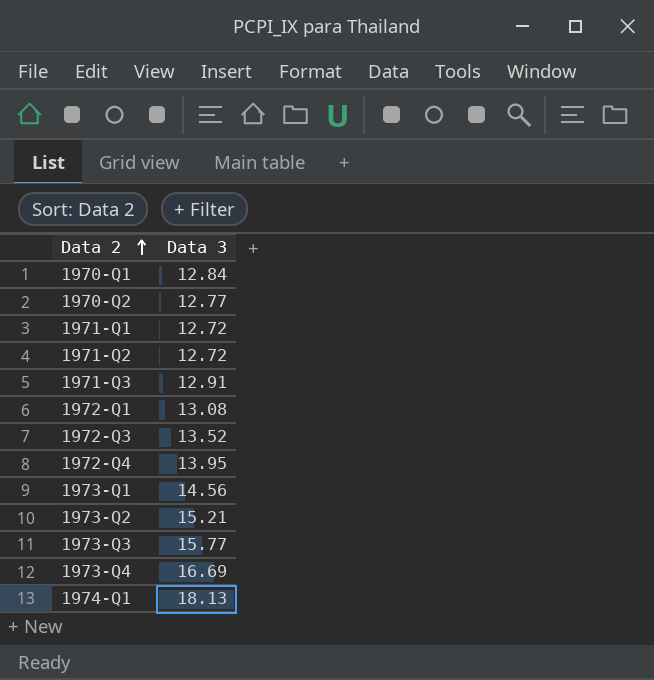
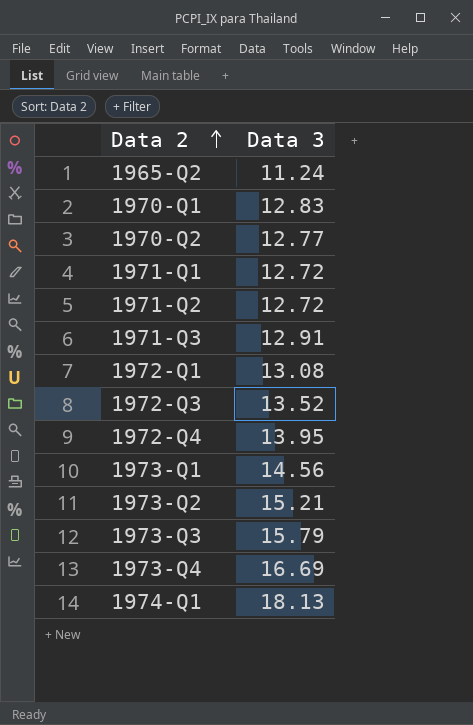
row 1965-Q2: none -> 11.24
1970-Q1 | Data 3: 12.84 -> 12.83
1973-Q3 | Data 3: 15.77 -> 15.79

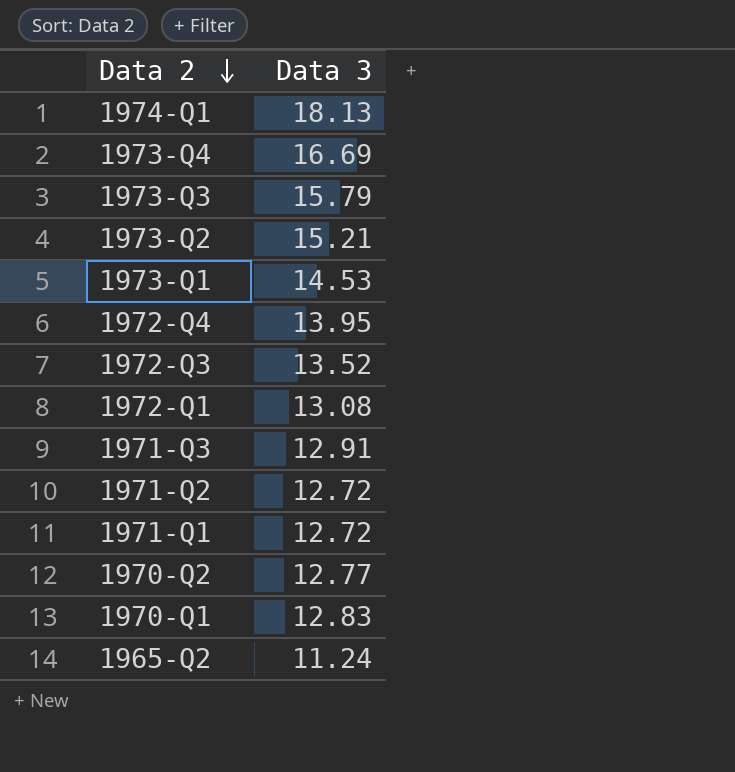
row order: Data 2 ascending -> Data 2 descending
1973-Q1 | Data 3: 14.56 -> 14.53

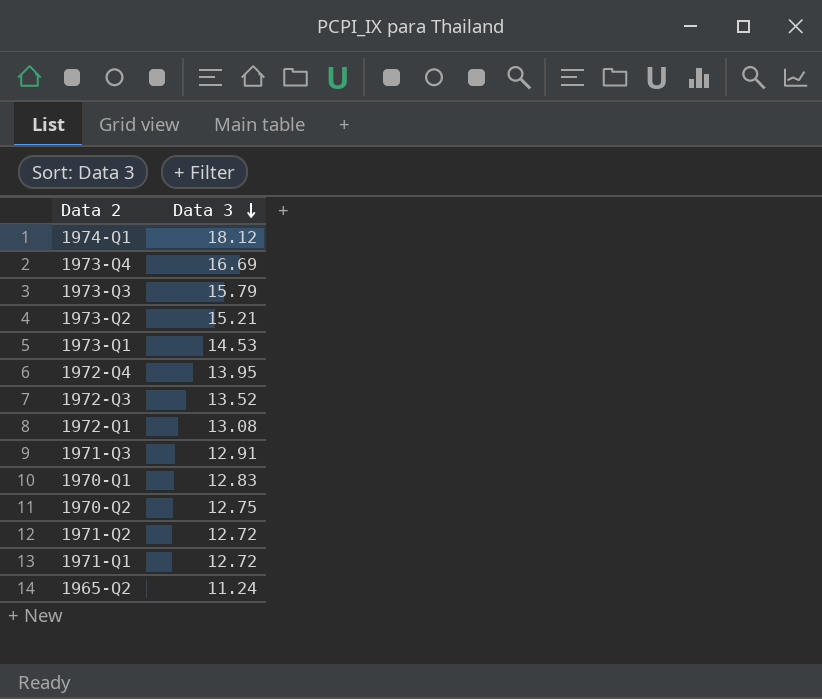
row order: Data 2 descending -> Data 3 descending
1974-Q1 | Data 3: 18.13 -> 18.12
1970-Q2 | Data 3: 12.77 -> 12.75

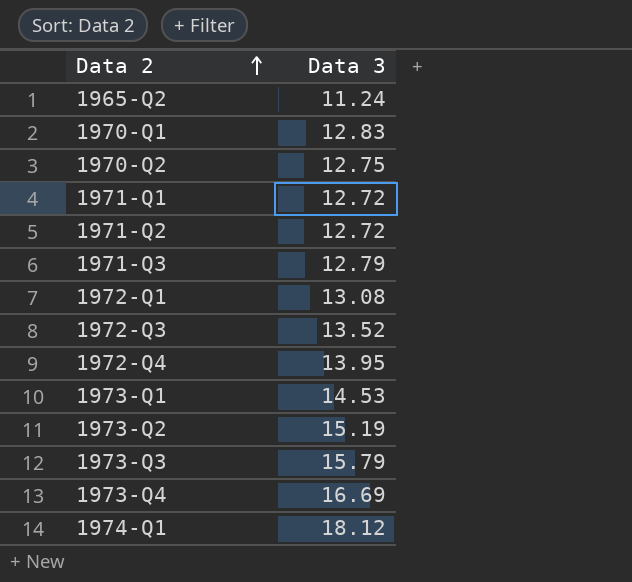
row order: Data 3 descending -> Data 2 ascending
1971-Q3 | Data 3: 12.91 -> 12.79
1973-Q2 | Data 3: 15.21 -> 15.19

